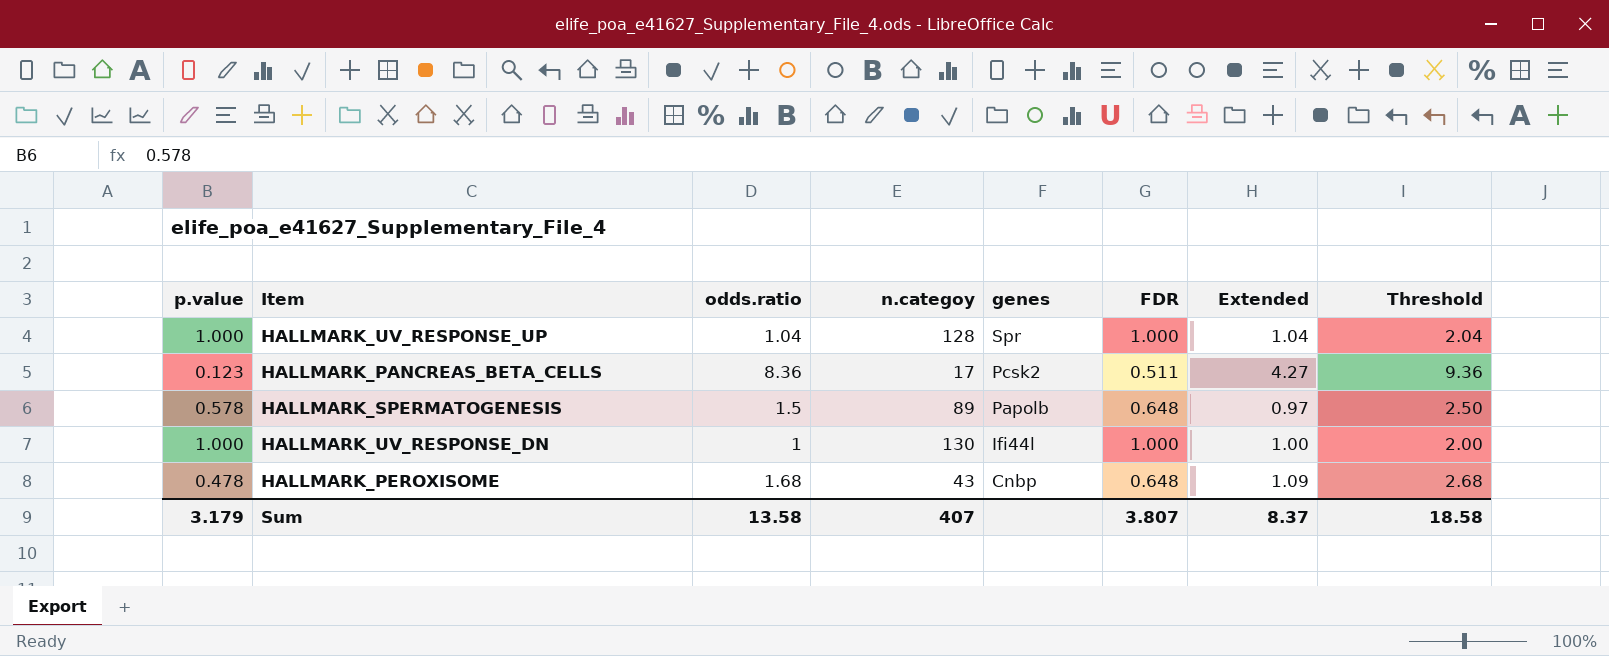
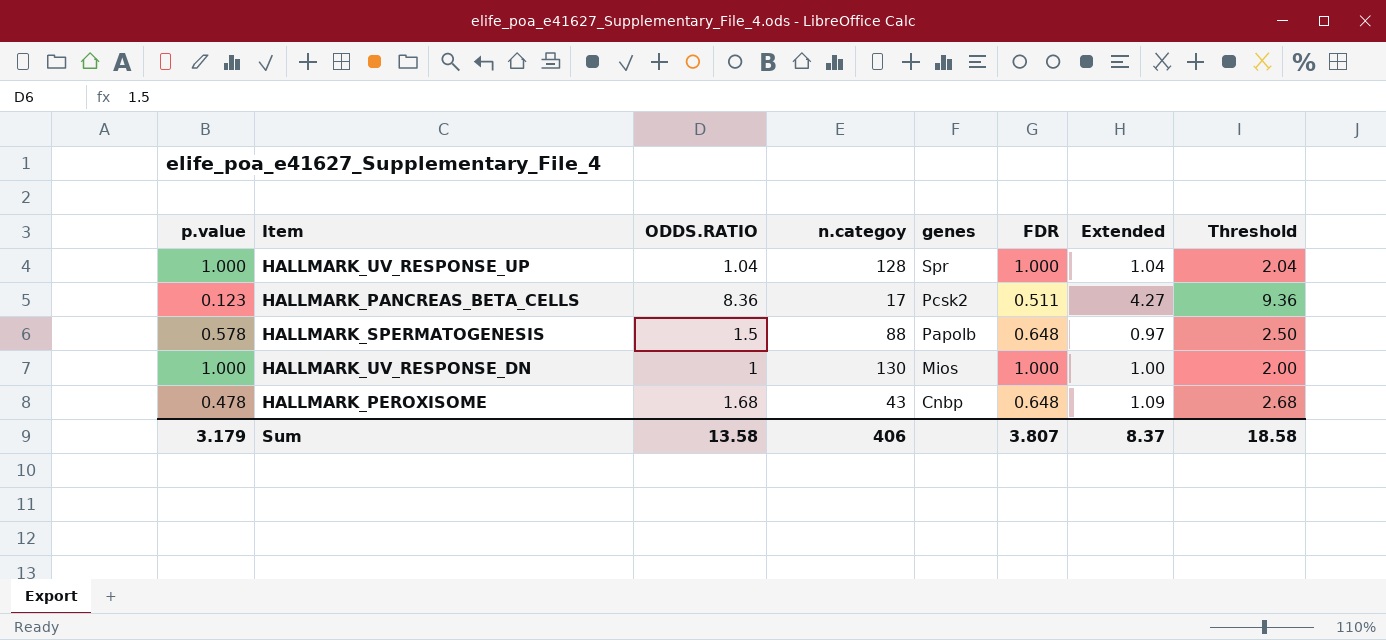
column name: odds.ratio -> ODDS.RATIO
HALLMARK_SPERMATOGENESIS | n.categoy: 89 -> 88
HALLMARK_UV_RESPONSE_DN | genes: Ifi44l -> Mios
Sum | n.categoy: 407 -> 406

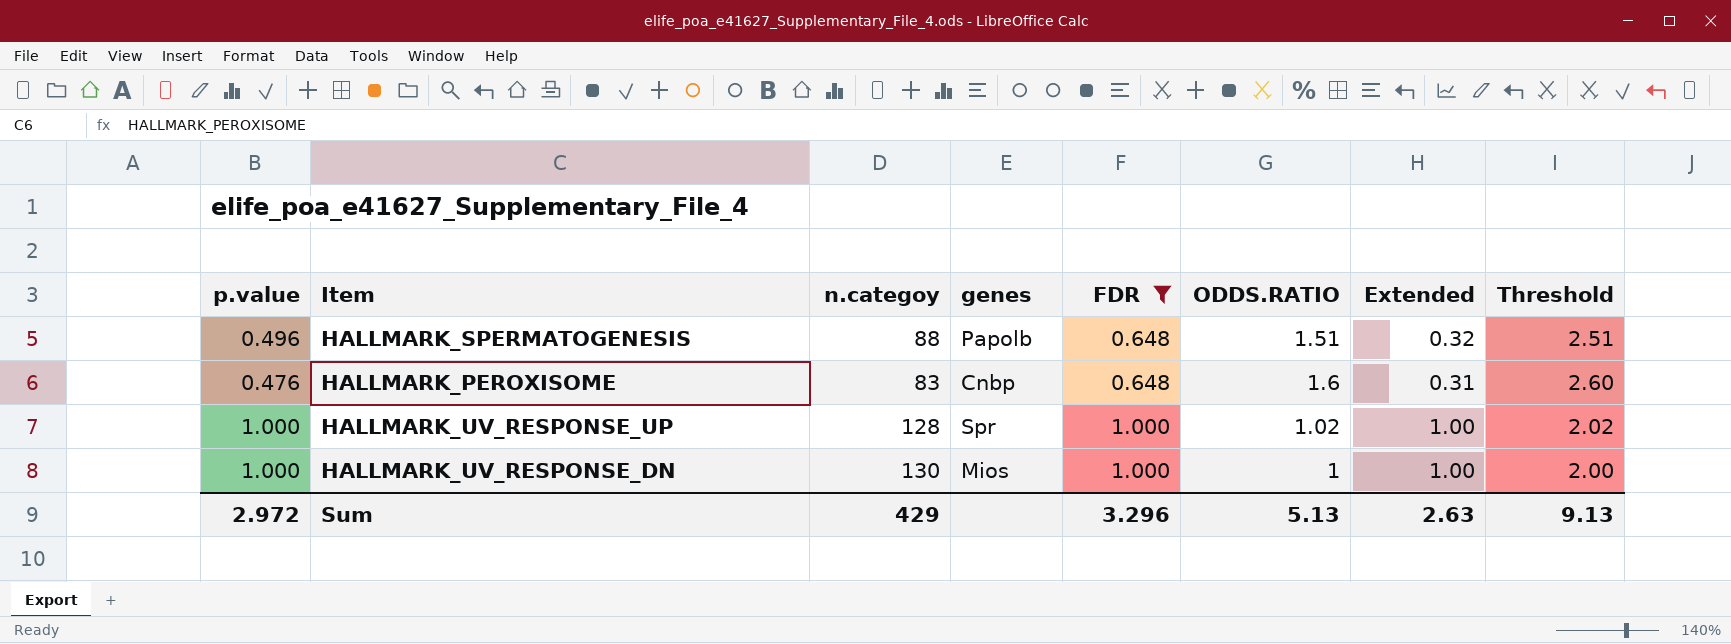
filter: none -> FDR != 0.511
row order: genes descending -> FDR ascending
column ODDS.RATIO | position: 3 -> 6
column Extended | formula: [ODDS.RATIO] * [FDR] -> [p.value] * [FDR]
HALLMARK_SPERMATOGENESIS | p.value: 0.578 -> 0.496
HALLMARK_SPERMATOGENESIS | ODDS.RATIO: 1.5 -> 1.51
HALLMARK_SPERMATOGENESIS | Threshold: 2.50 -> 2.51
HALLMARK_PEROXISOME | p.value: 0.478 -> 0.476
HALLMARK_PEROXISOME | n.categoy: 43 -> 83
HALLMARK_PEROXISOME | ODDS.RATIO: 1.68 -> 1.6
HALLMARK_PEROXISOME | Threshold: 2.68 -> 2.60
HALLMARK_UV_RESPONSE_UP | ODDS.RATIO: 1.04 -> 1.02
HALLMARK_UV_RESPONSE_UP | Threshold: 2.04 -> 2.02
Sum | p.value: 3.179 -> 2.972
Sum | n.categoy: 406 -> 429
Sum | FDR: 3.807 -> 3.296
Sum | ODDS.RATIO: 13.58 -> 5.13
Sum | Extended: 8.37 -> 2.63
Sum | Threshold: 18.58 -> 9.13

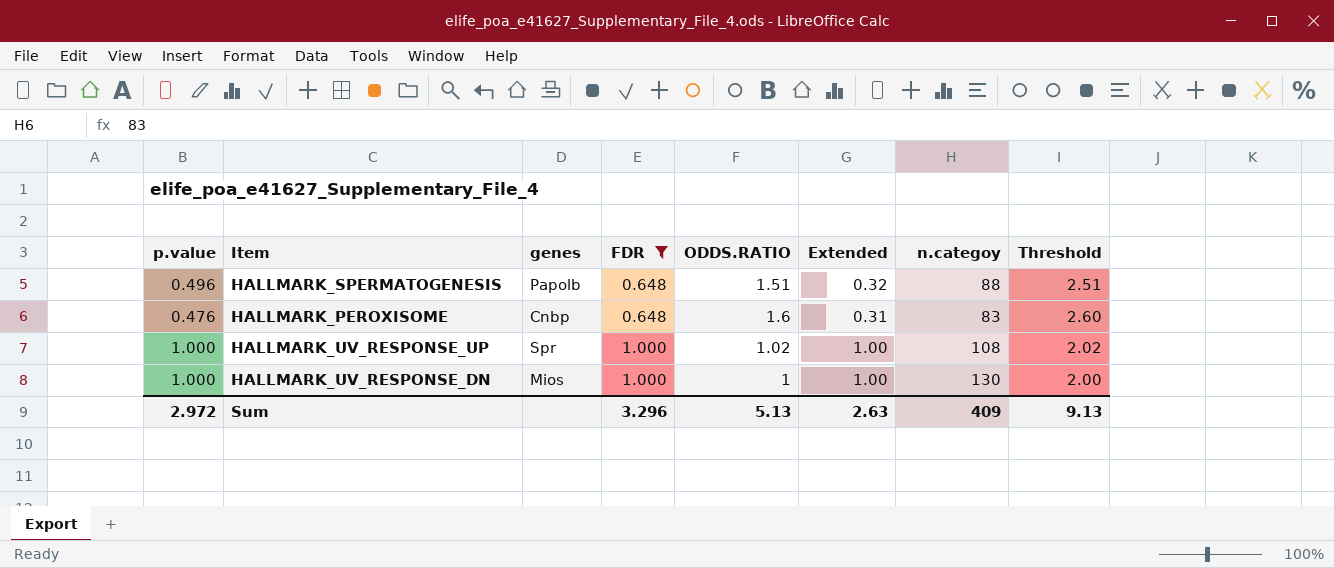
column n.categoy | position: 3 -> 7
HALLMARK_UV_RESPONSE_UP | n.categoy: 128 -> 108
Sum | n.categoy: 429 -> 409

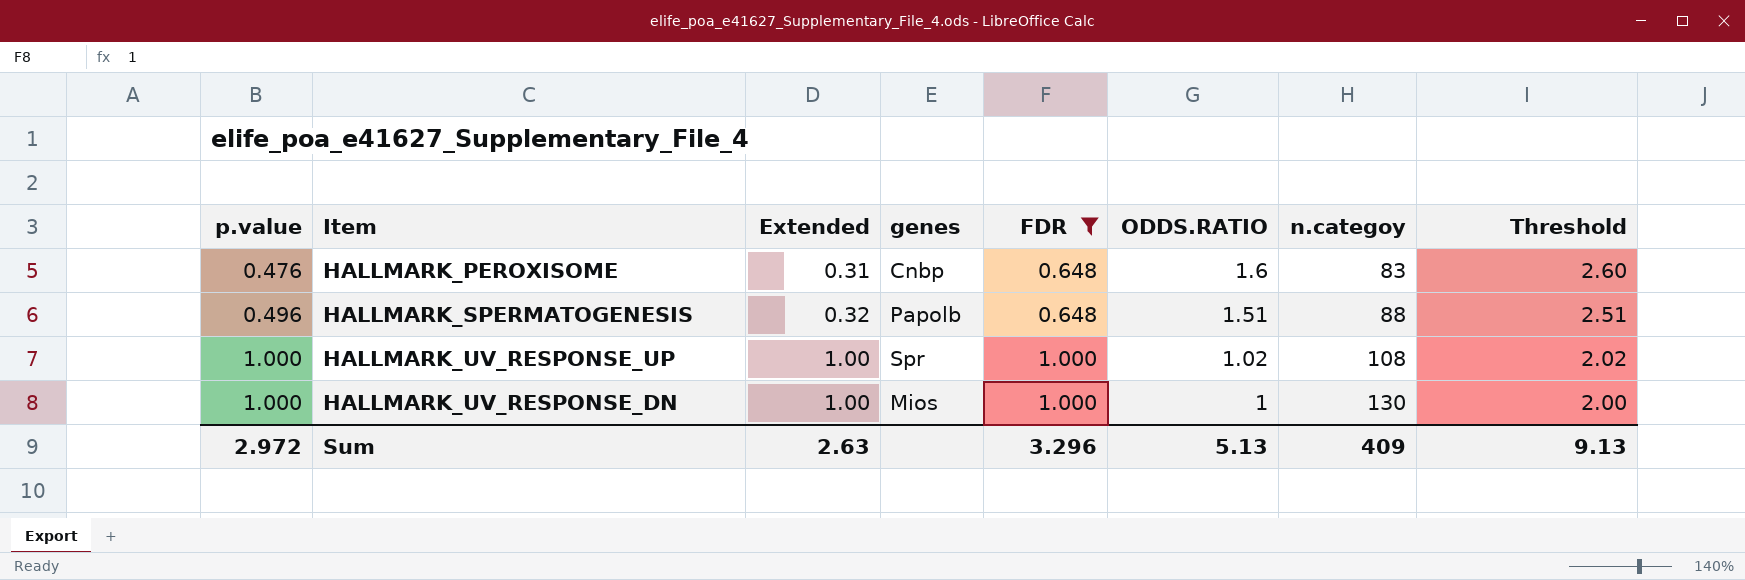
row order: FDR ascending -> p.value ascending
column Extended | position: 6 -> 3

